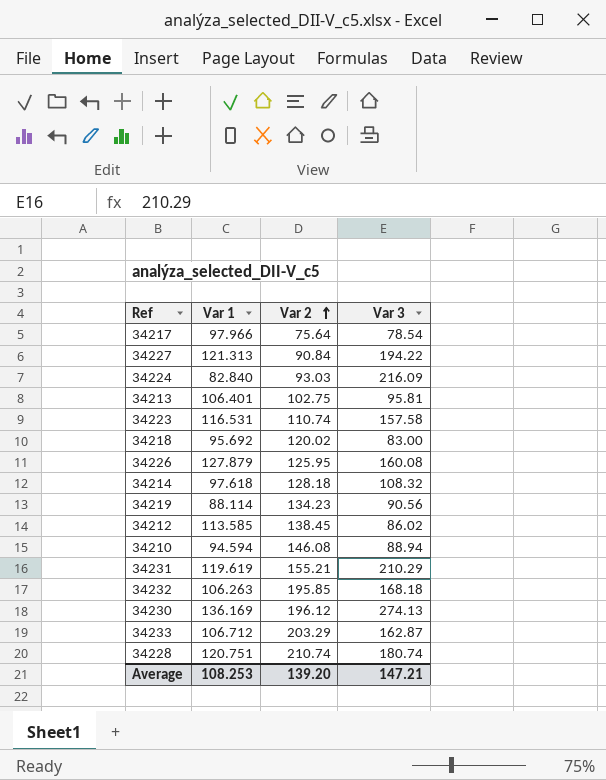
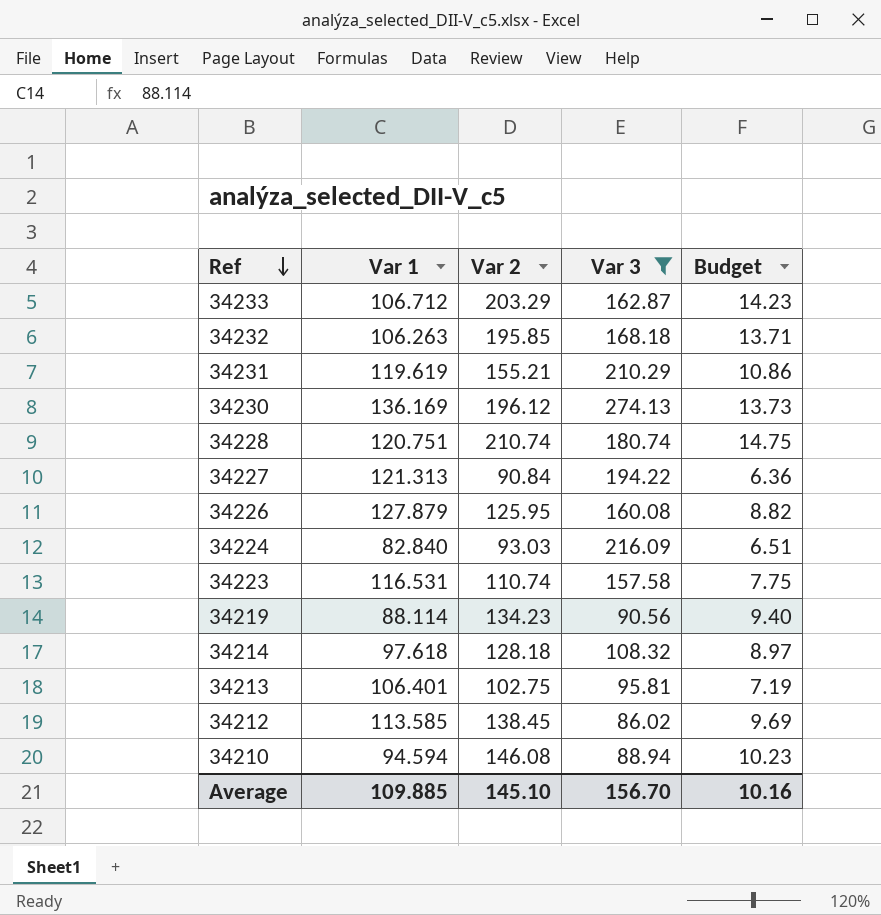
filter: none -> Var 3 >= 86.02
row order: Var 2 ascending -> Ref descending
column Budget | formula: none -> [Var 2] * 0.07
Average | Var 1: 108.253 -> 109.885
Average | Var 2: 139.20 -> 145.10
Average | Var 3: 147.21 -> 156.70

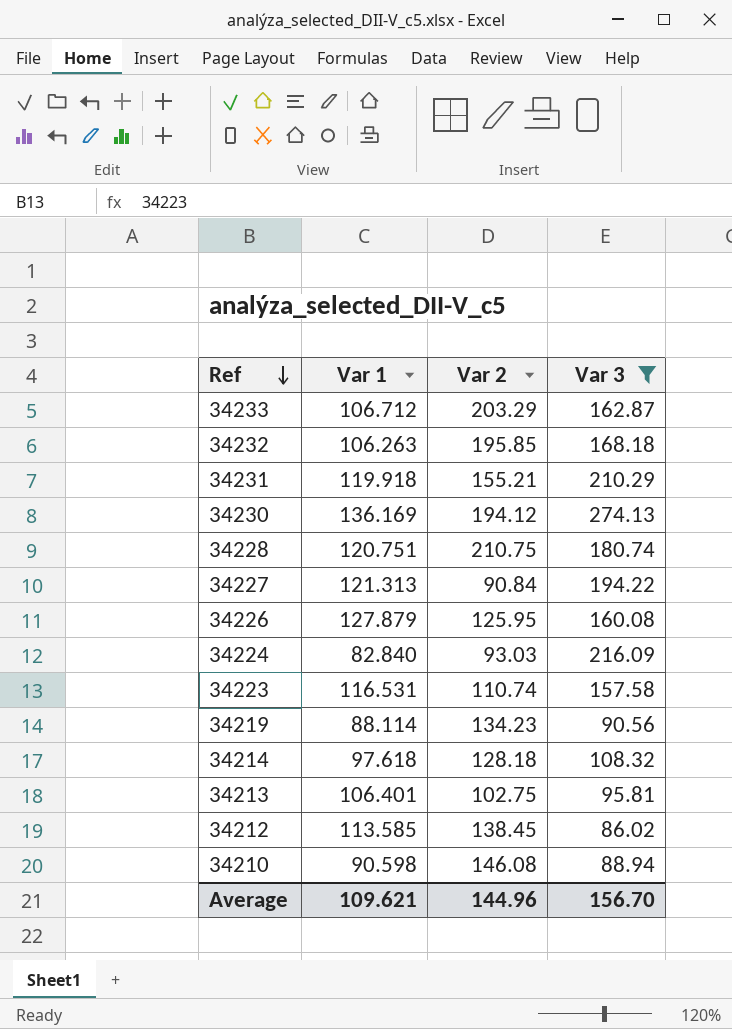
column Budget | formula: [Var 2] * 0.07 -> none
34231 | Var 1: 119.619 -> 119.918
34230 | Var 2: 196.12 -> 194.12
34228 | Var 2: 210.74 -> 210.75
34210 | Var 1: 94.594 -> 90.598
Average | Var 1: 109.885 -> 109.621
Average | Var 2: 145.10 -> 144.96

